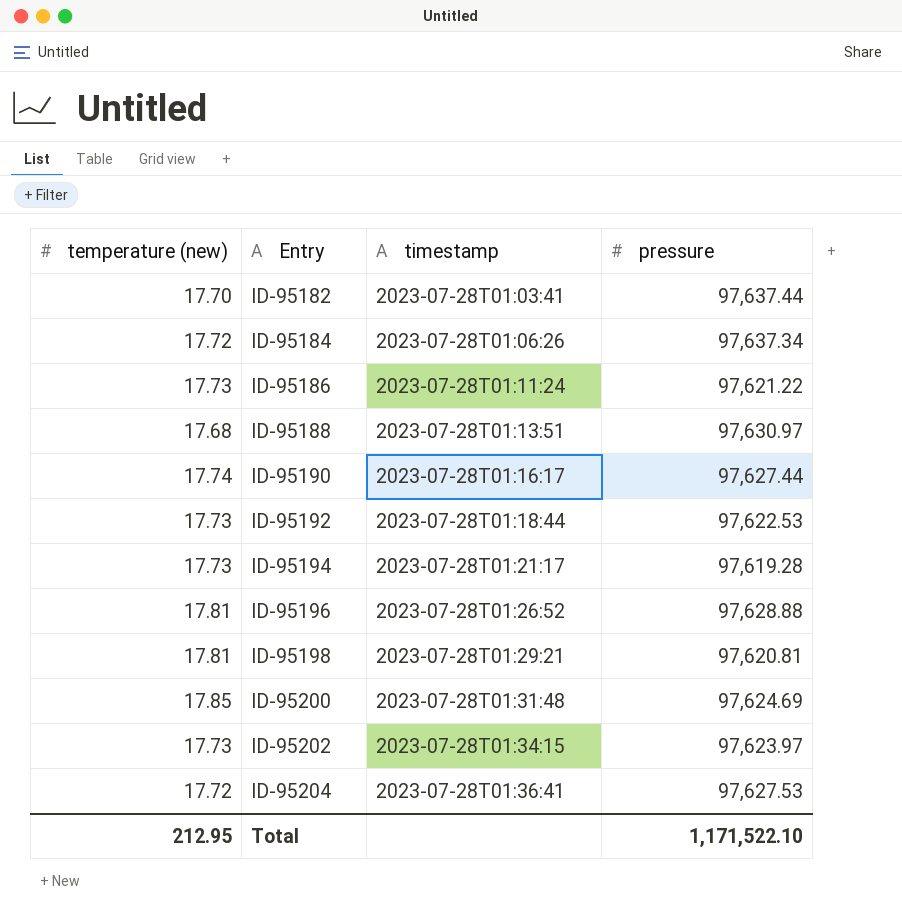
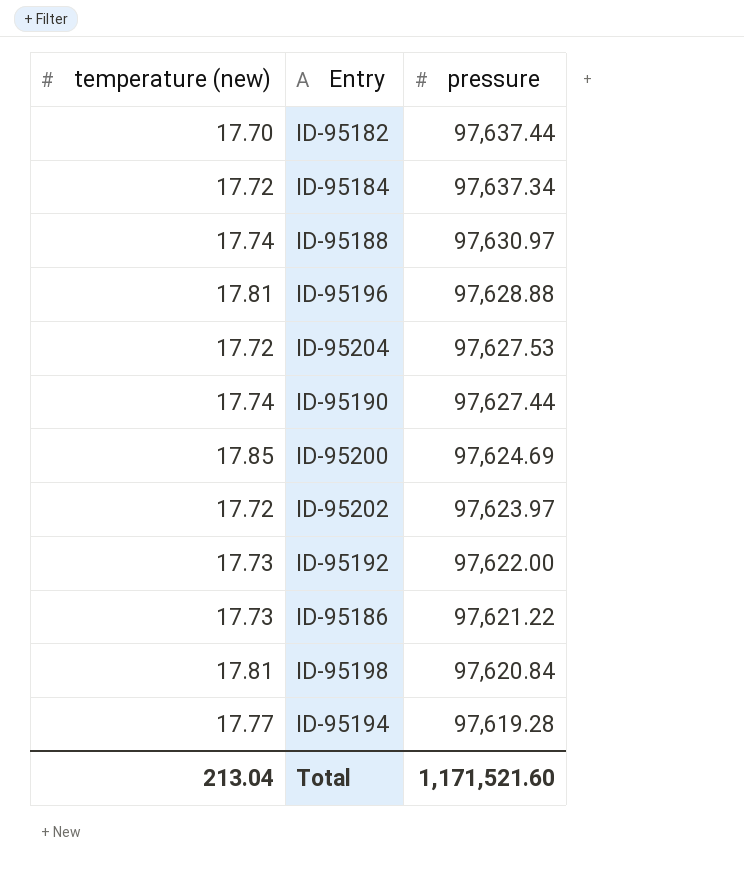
row order: Entry ascending -> pressure descending
column timestamp | position: 3 -> none
ID-95188 | temperature (new): 17.68 -> 17.74
ID-95202 | temperature (new): 17.73 -> 17.72
ID-95192 | pressure: 97,622.53 -> 97,622.00
ID-95198 | pressure: 97,620.81 -> 97,620.84
ID-95194 | temperature (new): 17.73 -> 17.77
Total | temperature (new): 212.95 -> 213.04
Total | pressure: 1,171,522.10 -> 1,171,521.60

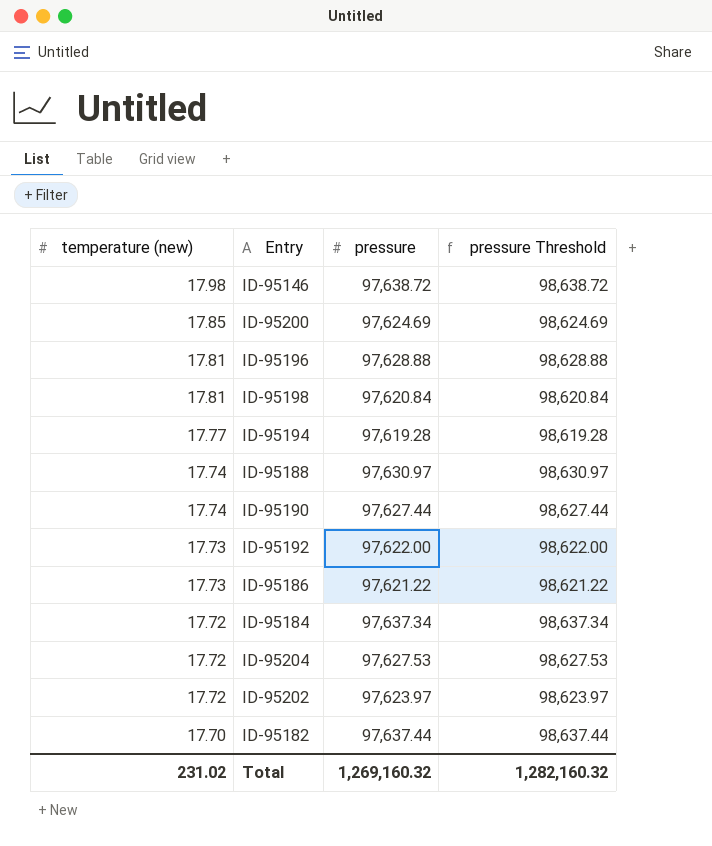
row order: pressure descending -> temperature (new) descending
column pressure Threshold | formula: none -> [pressure] + 1000
row ID-95146: none -> 17.98 | 97,638.72 | 98,638.72
Total | temperature (new): 213.04 -> 231.02
Total | pressure: 1,171,521.60 -> 1,269,160.32

